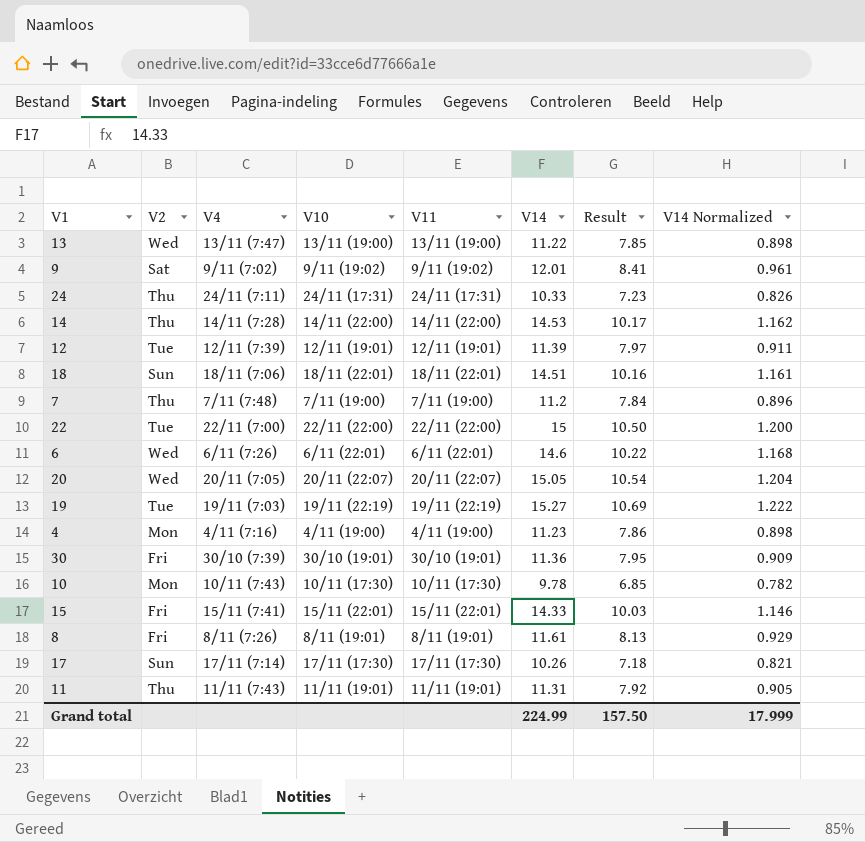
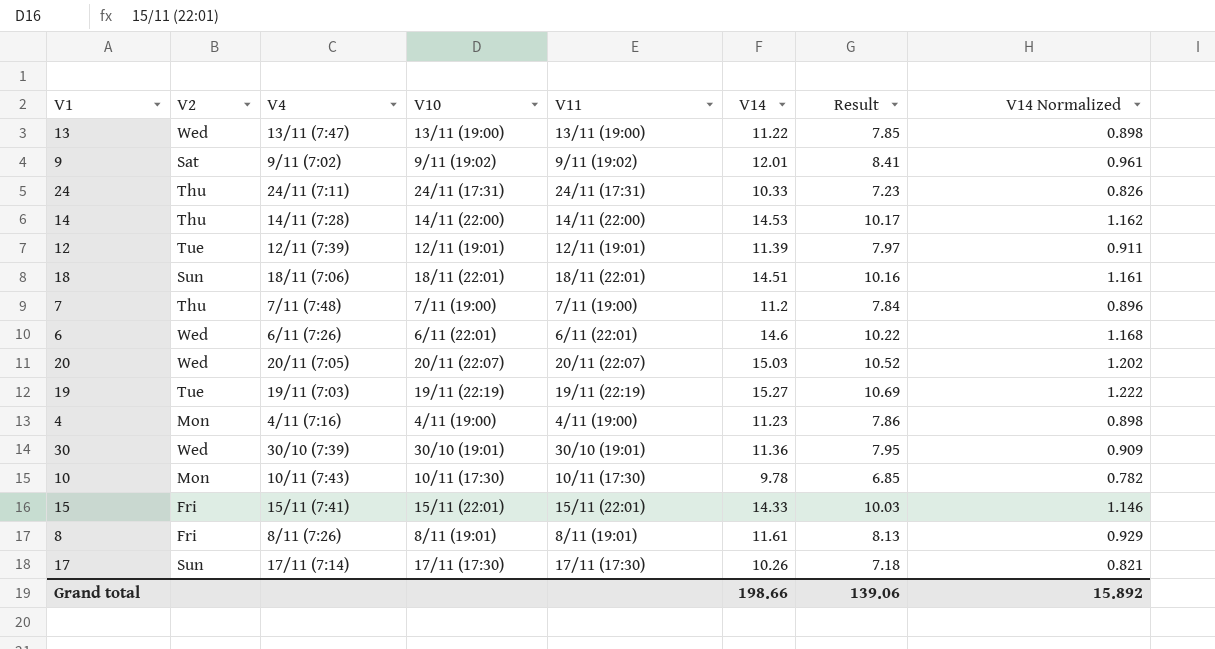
row 22: Tue | 22/11 (7:00) | 22/11 (22:00) | 22/11 (22:00) | 15 | 10.50 | 1.200 -> none
row 11: Thu | 11/11 (7:43) | 11/11 (19:01) | 11/11 (19:01) | 11.31 | 7.92 | 0.905 -> none
20 | V14: 15.05 -> 15.03
20 | Result: 10.54 -> 10.52
20 | V14 Normalized: 1.204 -> 1.202
30 | V2: Fri -> Wed
Grand total | V14: 224.99 -> 198.66
Grand total | Result: 157.50 -> 139.06
Grand total | V14 Normalized: 17.999 -> 15.892

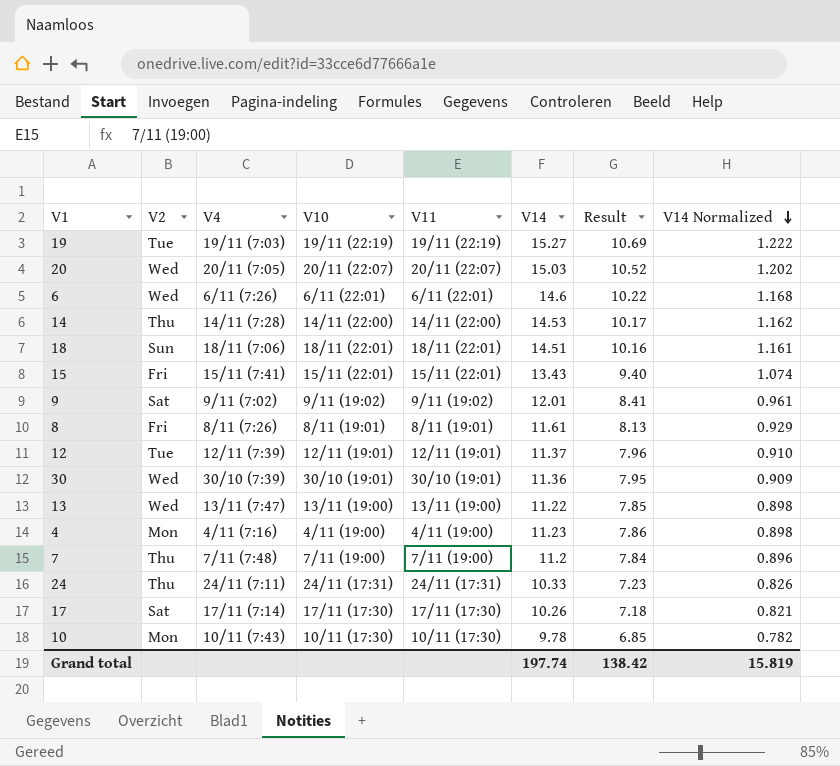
row order: none -> V14 Normalized descending
15 | V14: 14.33 -> 13.43
15 | Result: 10.03 -> 9.40
15 | V14 Normalized: 1.146 -> 1.074
12 | V14: 11.39 -> 11.37
12 | Result: 7.97 -> 7.96
12 | V14 Normalized: 0.911 -> 0.910
17 | V2: Sun -> Sat
Grand total | V14: 198.66 -> 197.74
Grand total | Result: 139.06 -> 138.42
Grand total | V14 Normalized: 15.892 -> 15.819

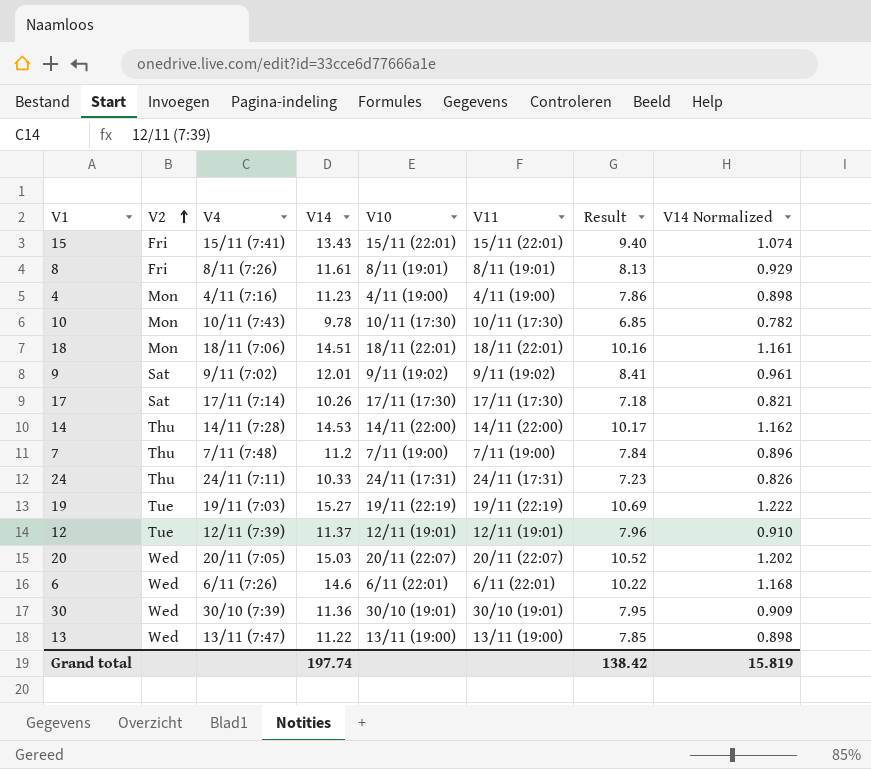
row order: V14 Normalized descending -> V2 ascending
column V14 | position: 6 -> 4
18 | V2: Sun -> Mon

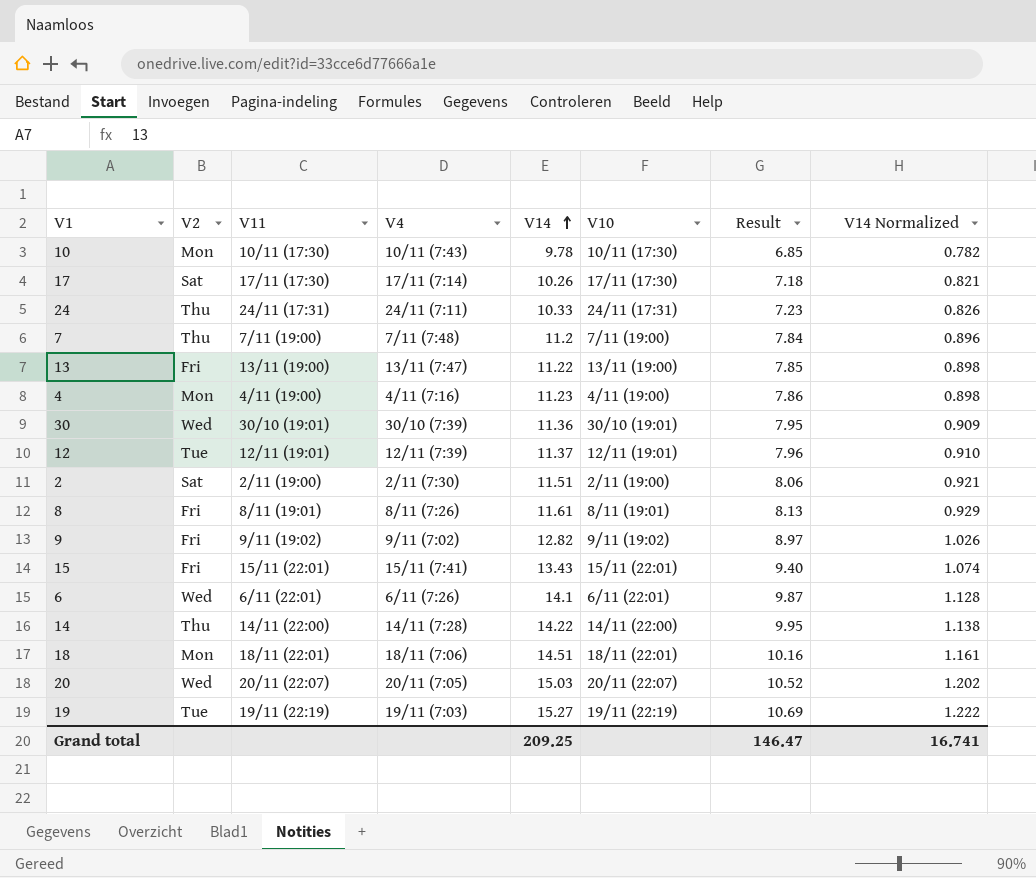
row order: V2 ascending -> V14 ascending
column V11 | position: 6 -> 3
13 | V2: Wed -> Fri
row 2: none -> Sat | 2/11 (19:00) | 2/11 (7:30) | 11.51 | 2/11 (19:00) | 8.06 | 0.921
9 | V2: Sat -> Fri
9 | V14: 12.01 -> 12.82
9 | Result: 8.41 -> 8.97
9 | V14 Normalized: 0.961 -> 1.026
6 | V14: 14.6 -> 14.1
6 | Result: 10.22 -> 9.87
6 | V14 Normalized: 1.168 -> 1.128
14 | V14: 14.53 -> 14.22
14 | Result: 10.17 -> 9.95
14 | V14 Normalized: 1.162 -> 1.138
Grand total | V14: 197.74 -> 209.25
Grand total | Result: 138.42 -> 146.47
Grand total | V14 Normalized: 15.819 -> 16.741

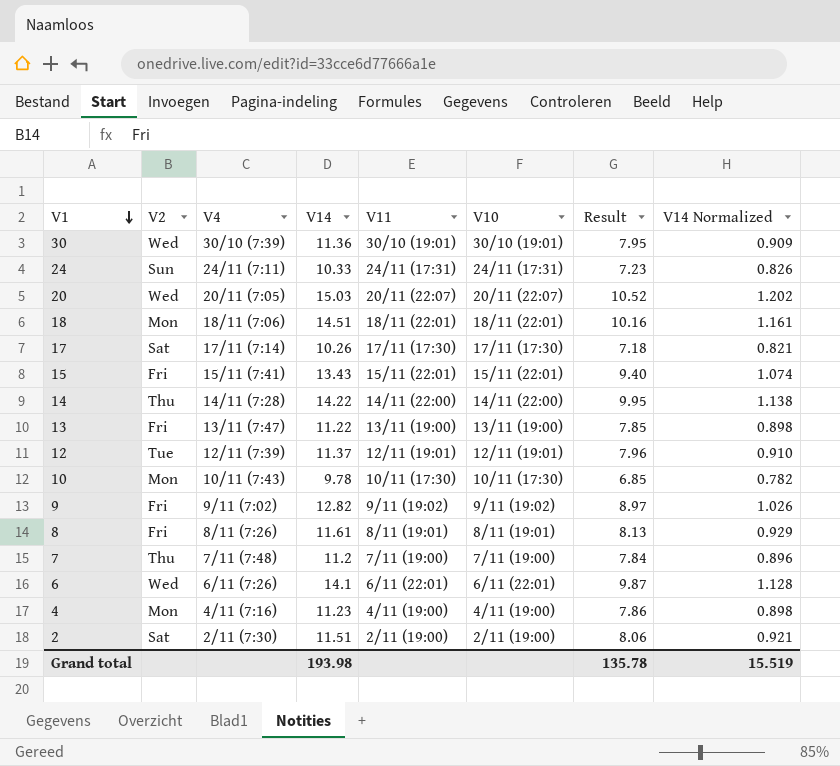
row order: V14 ascending -> V1 descending
column V11 | position: 3 -> 5
row 19: Tue | 19/11 (22:19) | 19/11 (7:03) | 15.27 | 19/11 (22:19) | 10.69 | 1.222 -> none
24 | V2: Thu -> Sun
Grand total | V14: 209.25 -> 193.98
Grand total | Result: 146.47 -> 135.78
Grand total | V14 Normalized: 16.741 -> 15.519

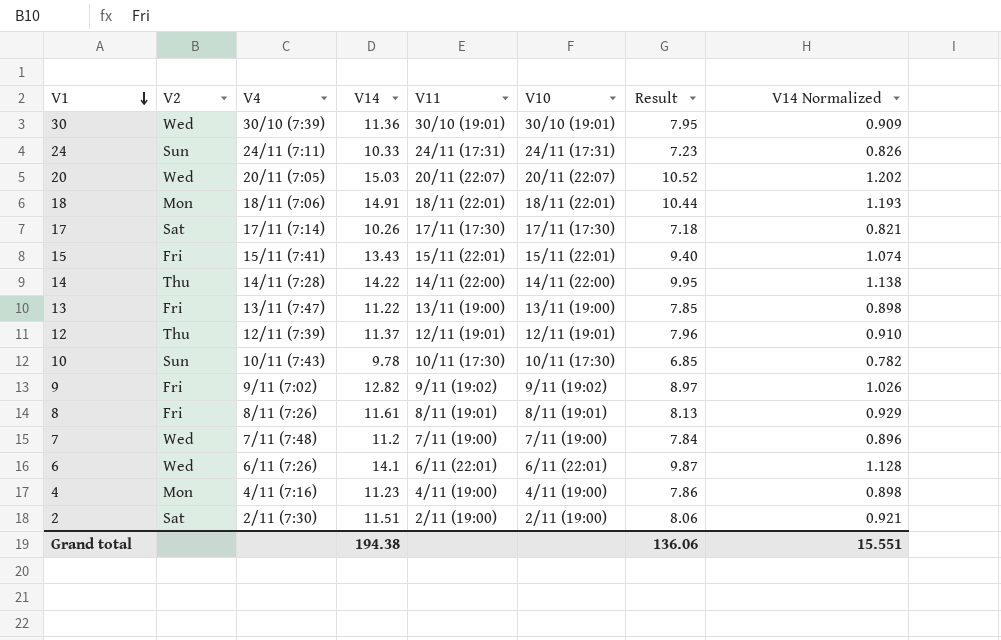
18 | V14: 14.51 -> 14.91
18 | Result: 10.16 -> 10.44
18 | V14 Normalized: 1.161 -> 1.193
12 | V2: Tue -> Thu
10 | V2: Mon -> Sun
7 | V2: Thu -> Wed
Grand total | V14: 193.98 -> 194.38
Grand total | Result: 135.78 -> 136.06
Grand total | V14 Normalized: 15.519 -> 15.551

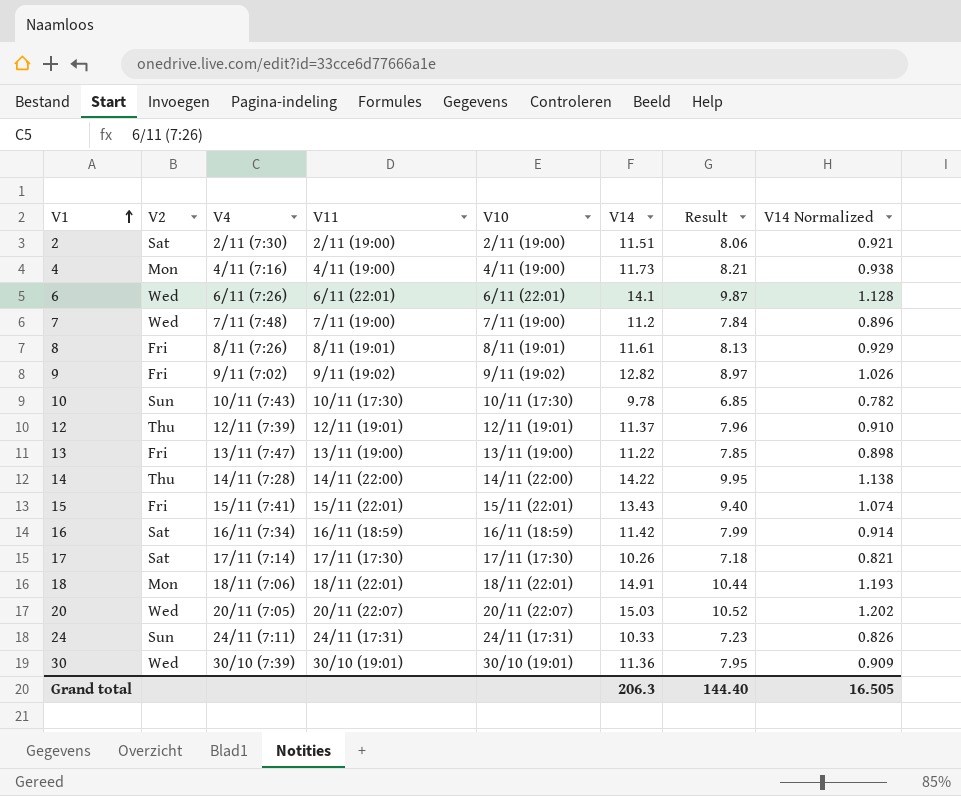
row order: V1 descending -> V1 ascending
column V14 | position: 4 -> 6
4 | V14: 11.23 -> 11.73
4 | Result: 7.86 -> 8.21
4 | V14 Normalized: 0.898 -> 0.938
row 16: none -> Sat | 16/11 (7:34) | 16/11 (18:59) | 16/11 (18:59) | 11.42 | 7.99 | 0.914
Grand total | V14: 194.38 -> 206.3
Grand total | Result: 136.06 -> 144.40
Grand total | V14 Normalized: 15.551 -> 16.505

